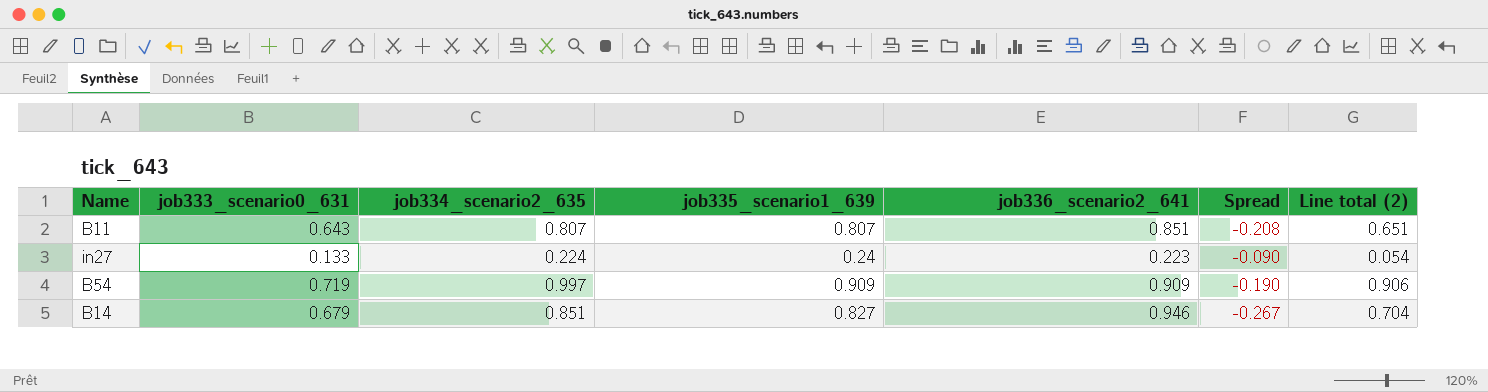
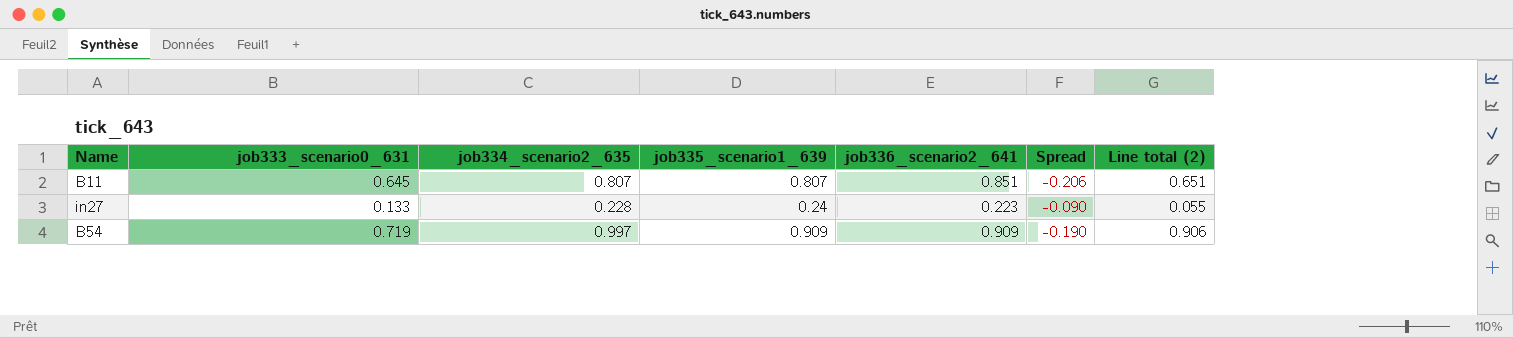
row B14: 0.679 | 0.851 | 0.827 | 0.946 | -0.267 | 0.704 -> none
B11 | job333_scenario0_631: 0.643 -> 0.645
B11 | Spread: -0.208 -> -0.206
in27 | job334_scenario2_635: 0.224 -> 0.228
in27 | Line total (2): 0.054 -> 0.055

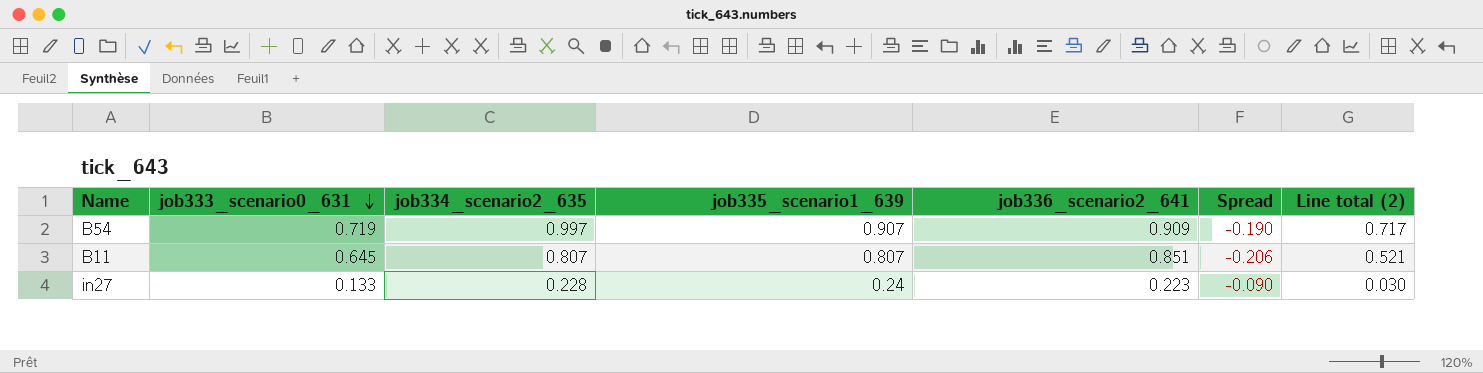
row order: none -> job333_scenario0_631 descending
column Line total (2) | formula: [job334_scenario2_635] * [job335_scenario1_639] -> [job333_scenario0_631] * [job334_scenario2_635]
B54 | job335_scenario1_639: 0.909 -> 0.907

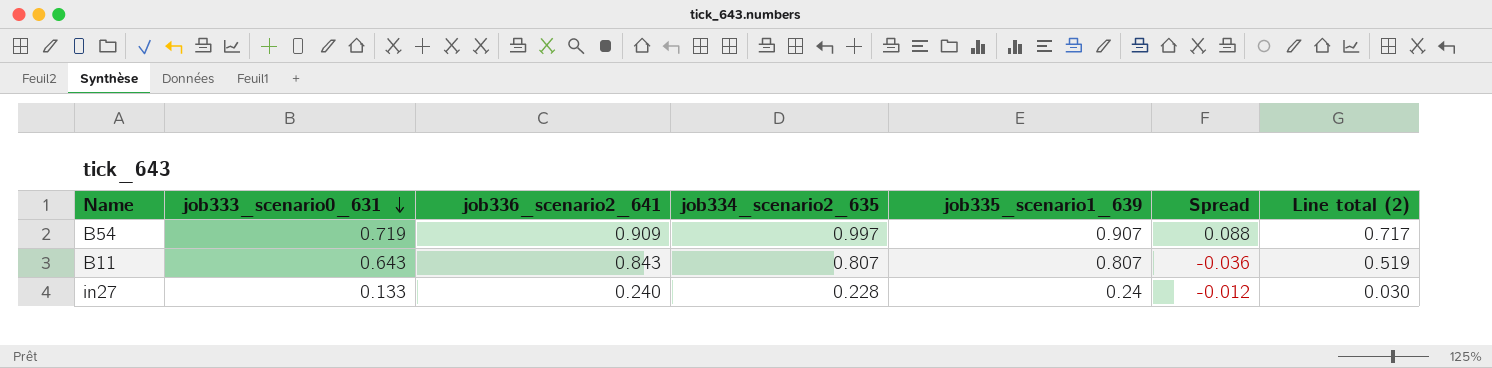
column job336_scenario2_641 | position: 5 -> 3
column Spread | formula: [job333_scenario0_631] - [job336_scenario2_641] -> [job334_scenario2_635] - [job336_scenario2_641]
B11 | job333_scenario0_631: 0.645 -> 0.643
B11 | job336_scenario2_641: 0.851 -> 0.843
B11 | Line total (2): 0.521 -> 0.519
in27 | job336_scenario2_641: 0.223 -> 0.240

